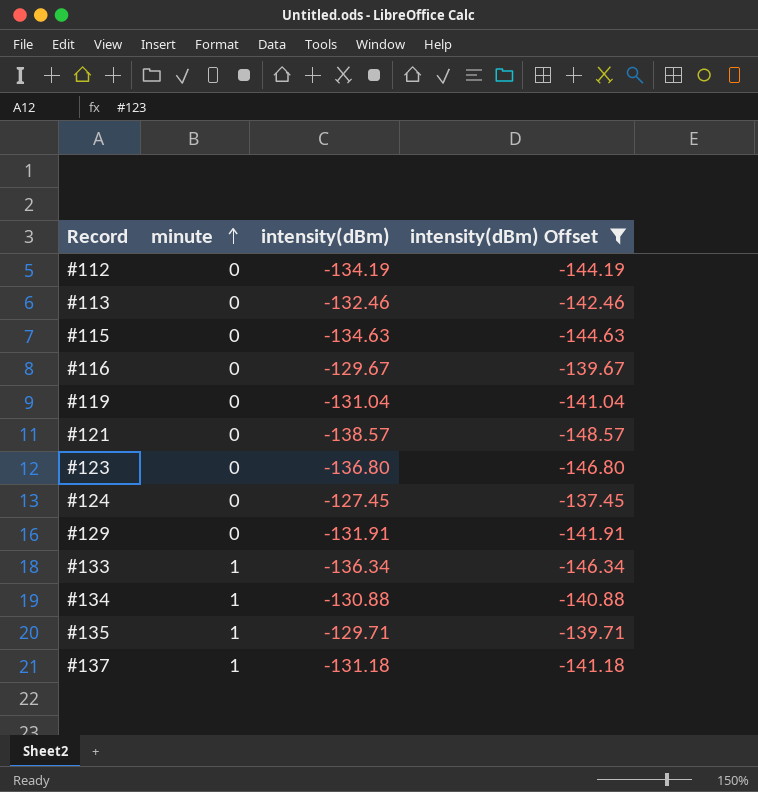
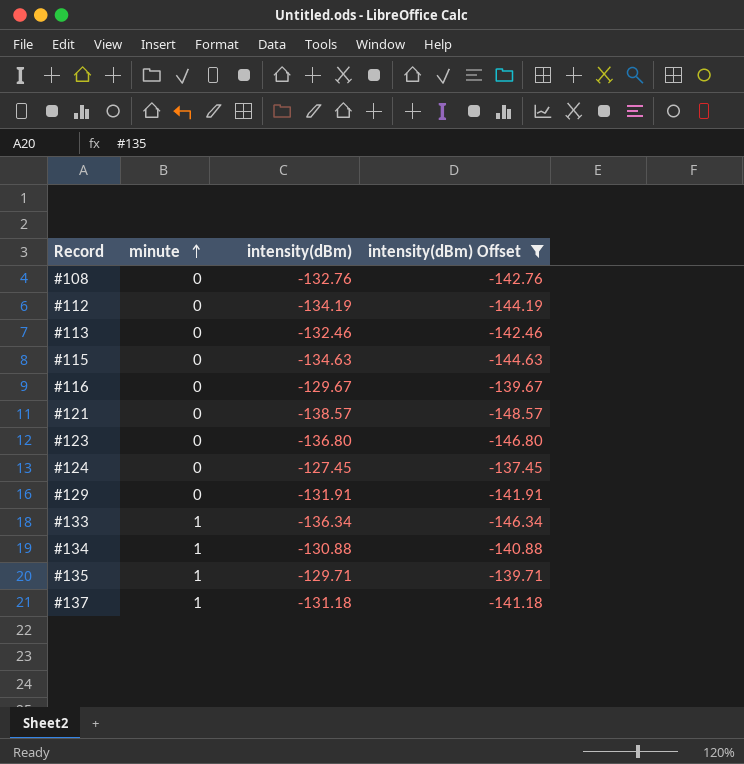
row #119: 0 | -131.04 | -141.04 -> none
row #108: none -> 0 | -132.76 | -142.76

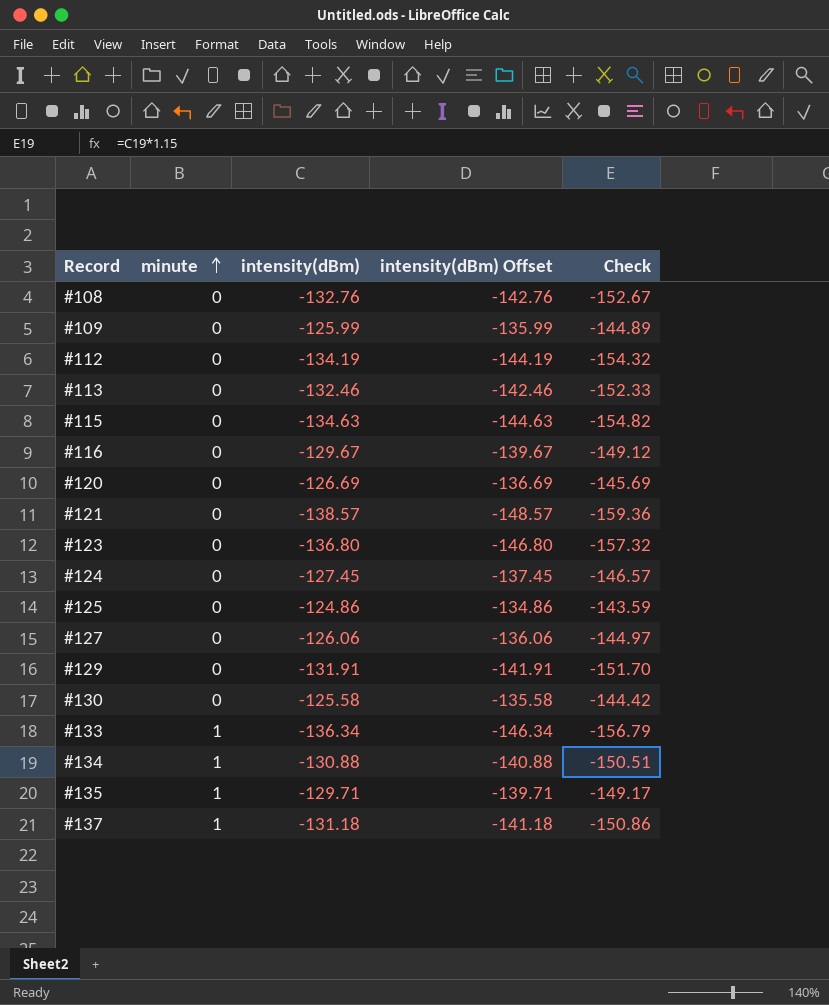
filter: intensity(dBm) Offset <= -137.45 -> none
column Check | formula: none -> [intensity(dBm)] * 1.15

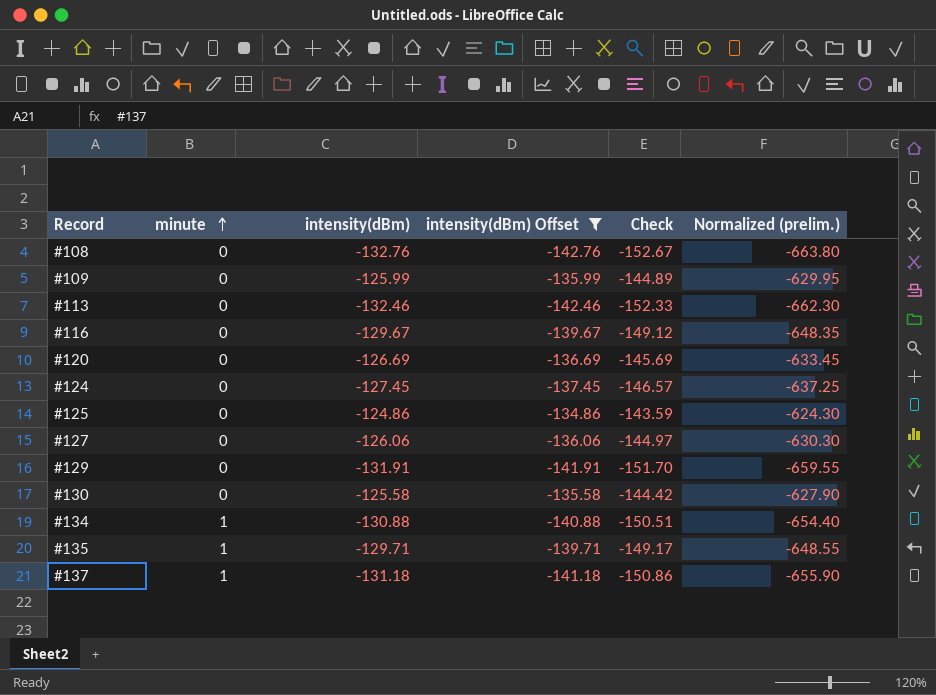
filter: none -> intensity(dBm) Offset >= -142.76
column Normalized (prelim.) | formula: none -> [intensity(dBm)] * 5

